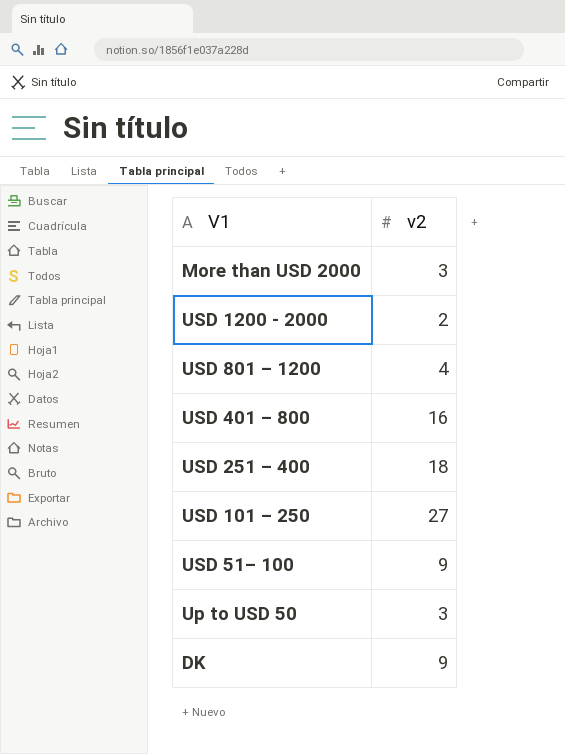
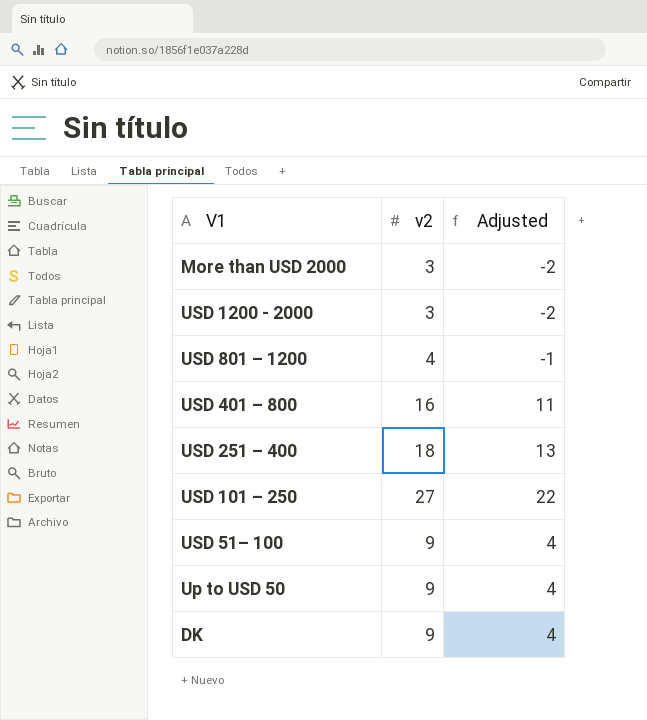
column Adjusted | formula: none -> [v2] - 5
USD 1200 - 2000 | v2: 2 -> 3
Up to USD 50 | v2: 3 -> 9

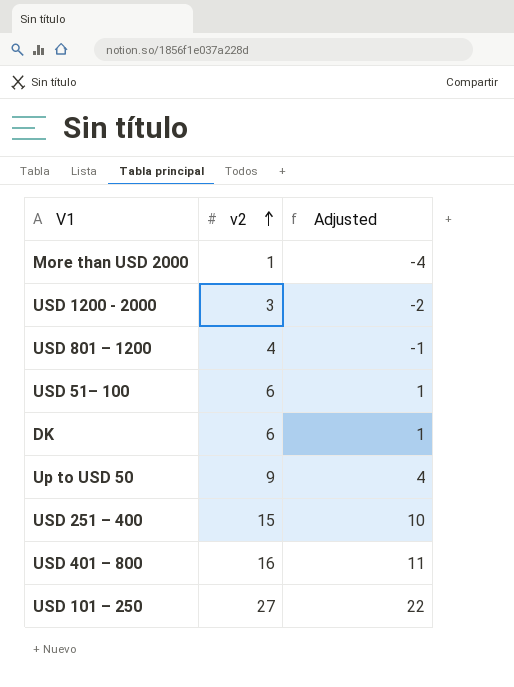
row order: none -> v2 ascending
More than USD 2000 | v2: 3 -> 1
More than USD 2000 | Adjusted: -2 -> -4
USD 51– 100 | v2: 9 -> 6
USD 51– 100 | Adjusted: 4 -> 1
DK | v2: 9 -> 6
DK | Adjusted: 4 -> 1
USD 251 – 400 | v2: 18 -> 15
USD 251 – 400 | Adjusted: 13 -> 10

